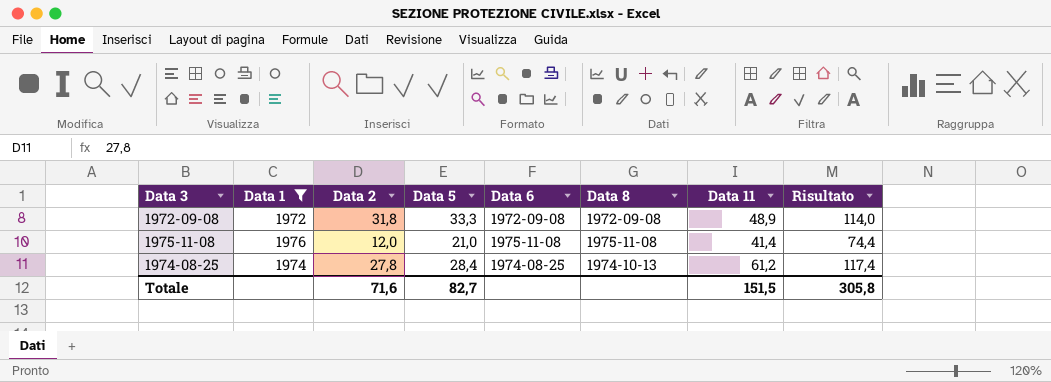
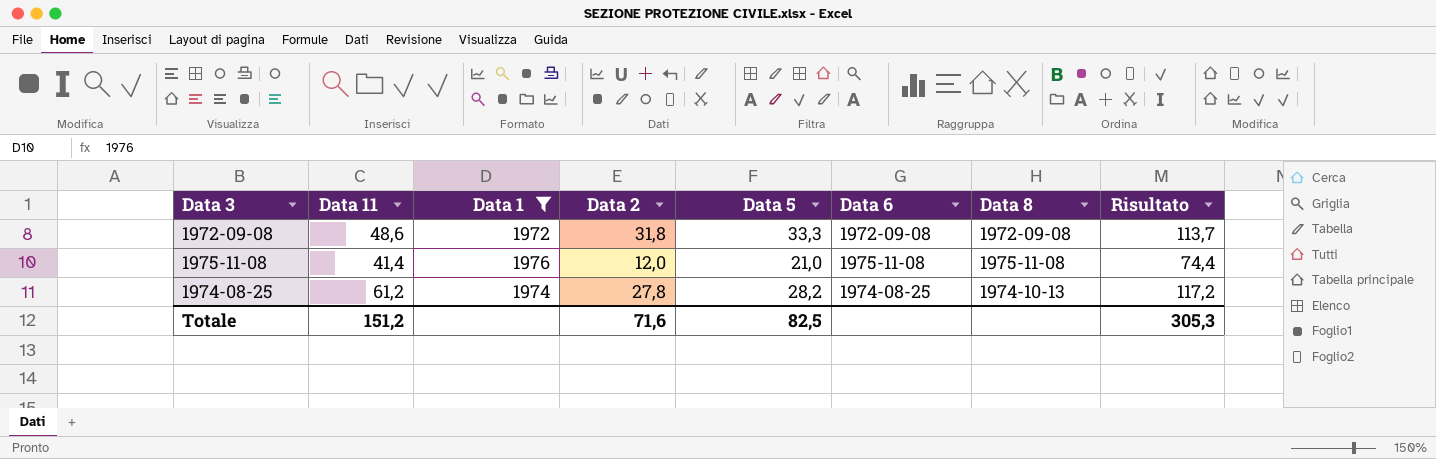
column Data 11 | position: 7 -> 2
1972-09-08 | Data 11: 48,9 -> 48,6
1972-09-08 | Risultato: 114,0 -> 113,7
1974-08-25 | Data 5: 28,4 -> 28,2
1974-08-25 | Risultato: 117,4 -> 117,2
Totale | Data 11: 151,5 -> 151,2
Totale | Data 5: 82,7 -> 82,5
Totale | Risultato: 305,8 -> 305,3

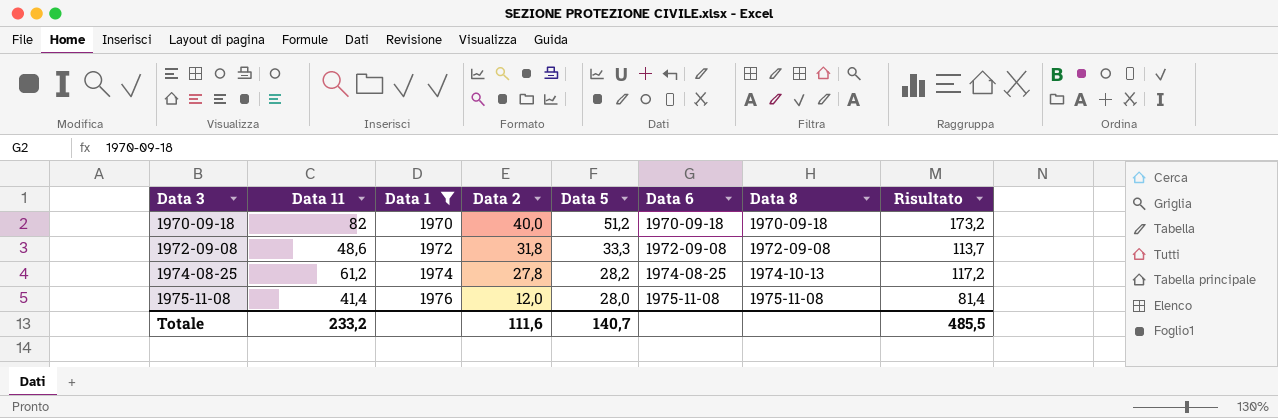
row order: none -> Data 3 ascending
row 1970-09-18: none -> 82 | 1970 | 40,0 | 51,2 | 1970-09-18 | 1970-09-18 | 173,2
1975-11-08 | Data 5: 21,0 -> 28,0
1975-11-08 | Risultato: 74,4 -> 81,4
Totale | Data 11: 151,2 -> 233,2
Totale | Data 2: 71,6 -> 111,6
Totale | Data 5: 82,5 -> 140,7
Totale | Risultato: 305,3 -> 485,5

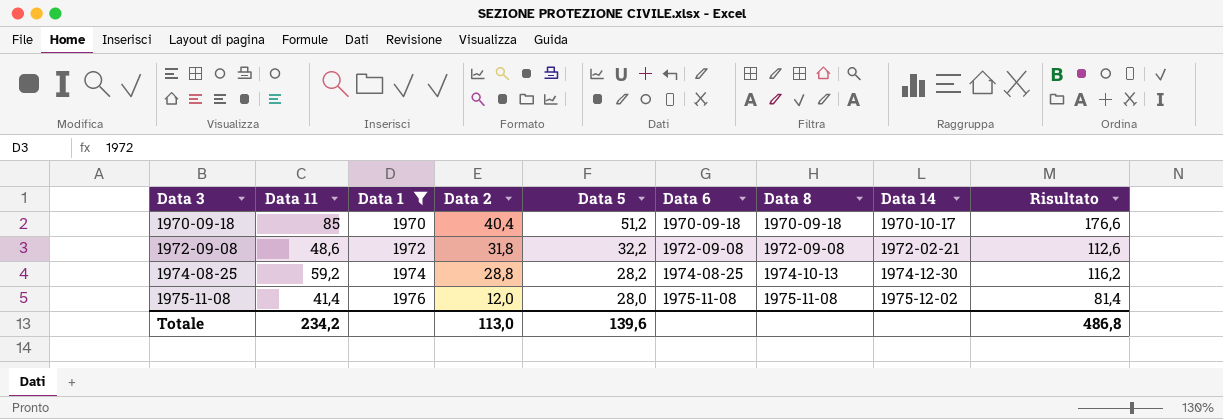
column Data 14 | position: none -> 8
1970-09-18 | Data 11: 82 -> 85
1970-09-18 | Data 2: 40,0 -> 40,4
1970-09-18 | Risultato: 173,2 -> 176,6
1972-09-08 | Data 5: 33,3 -> 32,2
1972-09-08 | Risultato: 113,7 -> 112,6
1974-08-25 | Data 11: 61,2 -> 59,2
1974-08-25 | Data 2: 27,8 -> 28,8
1974-08-25 | Risultato: 117,2 -> 116,2
Totale | Data 11: 233,2 -> 234,2
Totale | Data 2: 111,6 -> 113,0
Totale | Data 5: 140,7 -> 139,6
Totale | Risultato: 485,5 -> 486,8

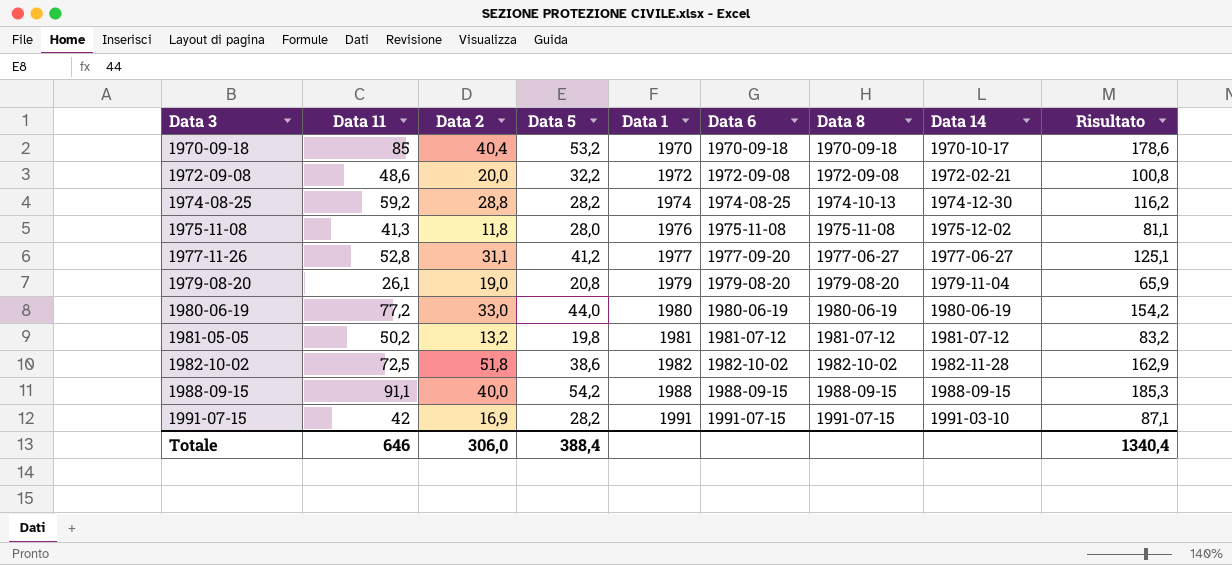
filter: Data 1 <= 1976 -> none
column Data 1 | position: 3 -> 5
1970-09-18 | Data 5: 51,2 -> 53,2
1970-09-18 | Risultato: 176,6 -> 178,6
1972-09-08 | Data 2: 31,8 -> 20,0
1972-09-08 | Risultato: 112,6 -> 100,8
1975-11-08 | Data 11: 41,4 -> 41,3
1975-11-08 | Data 2: 12,0 -> 11,8
1975-11-08 | Risultato: 81,4 -> 81,1
Totale | Data 11: 234,2 -> 646
Totale | Data 2: 113,0 -> 306,0
Totale | Data 5: 139,6 -> 388,4
Totale | Risultato: 486,8 -> 1340,4

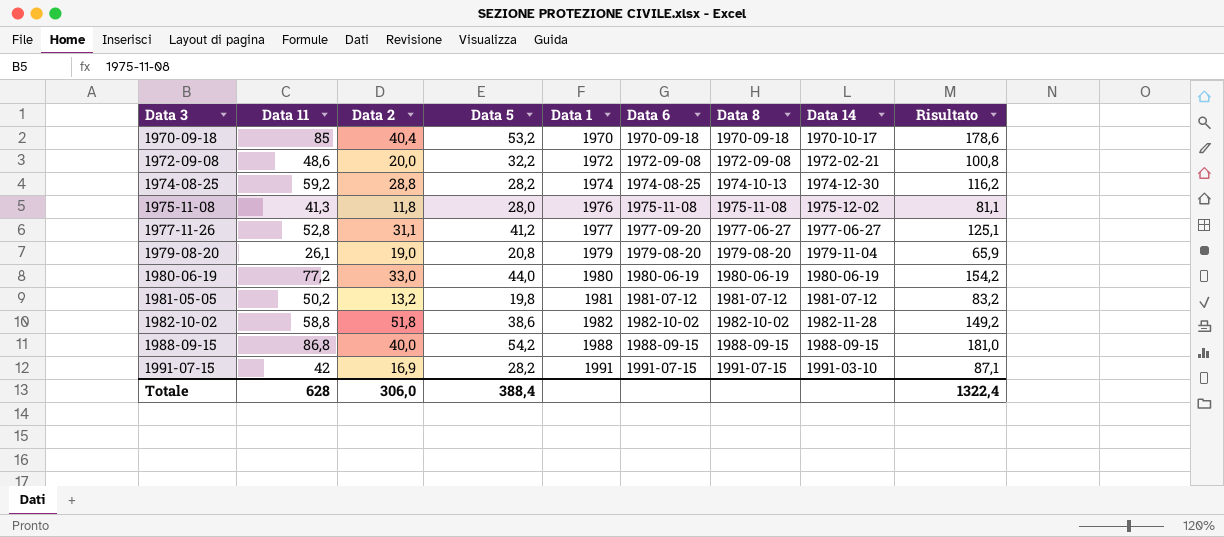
1982-10-02 | Data 11: 72,5 -> 58,8
1982-10-02 | Risultato: 162,9 -> 149,2
1988-09-15 | Data 11: 91,1 -> 86,8
1988-09-15 | Risultato: 185,3 -> 181,0
Totale | Data 11: 646 -> 628
Totale | Risultato: 1340,4 -> 1322,4

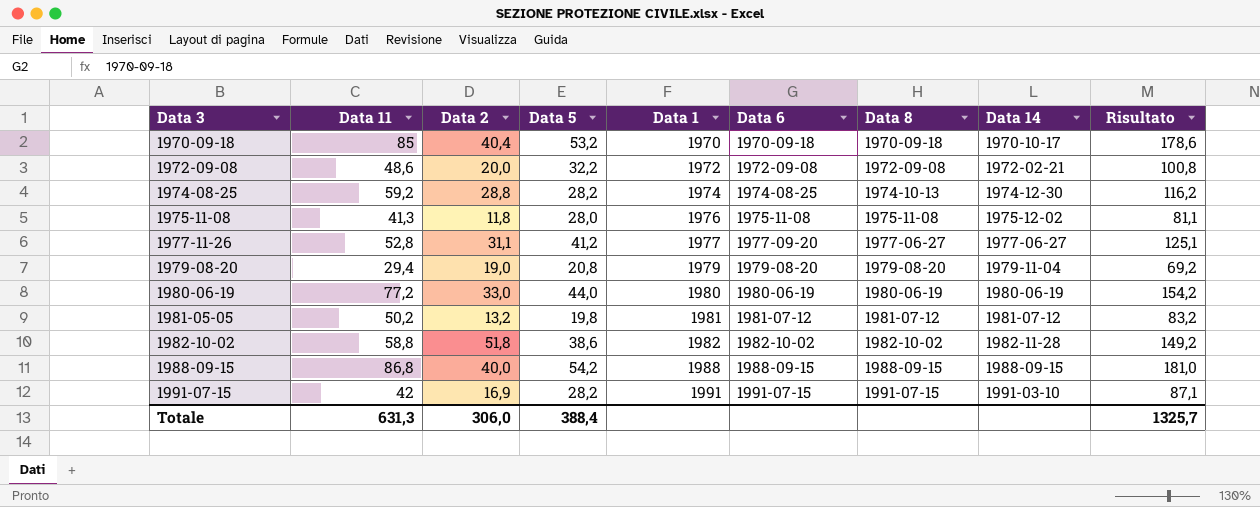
1979-08-20 | Data 11: 26,1 -> 29,4
1979-08-20 | Risultato: 65,9 -> 69,2
Totale | Data 11: 628 -> 631,3
Totale | Risultato: 1322,4 -> 1325,7

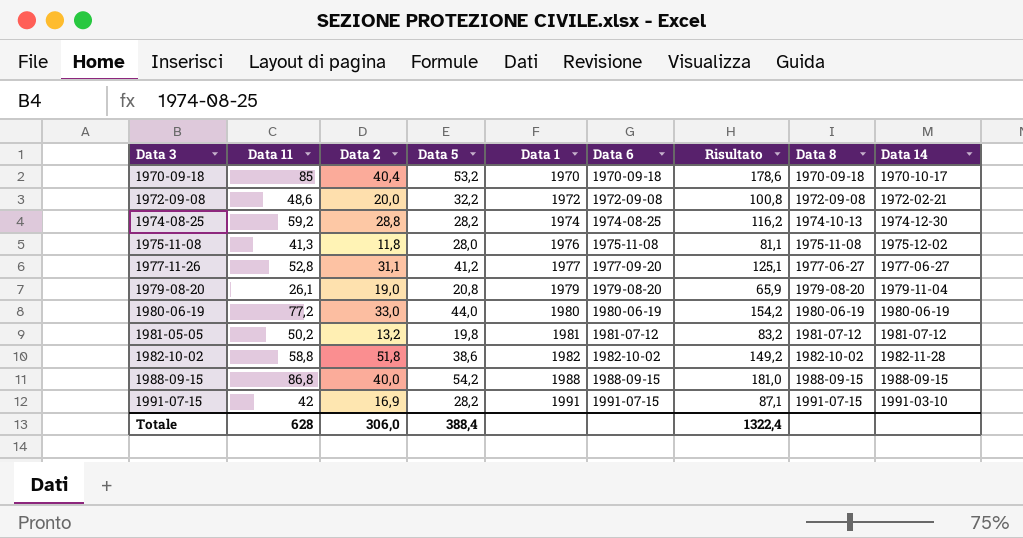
column Risultato | position: 9 -> 7
1979-08-20 | Data 11: 29,4 -> 26,1
1979-08-20 | Risultato: 69,2 -> 65,9
Totale | Data 11: 631,3 -> 628
Totale | Risultato: 1325,7 -> 1322,4

